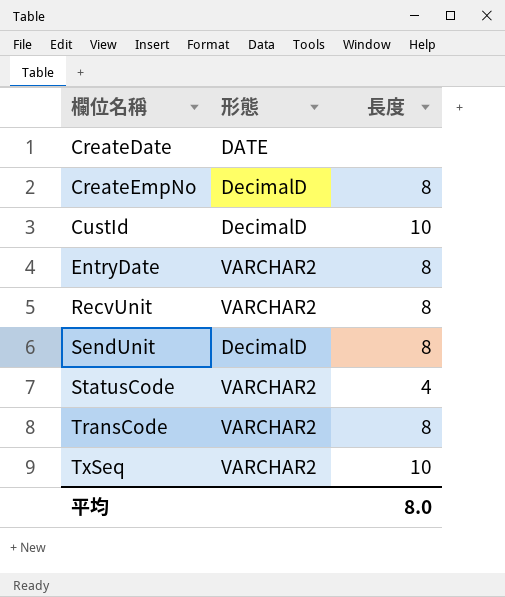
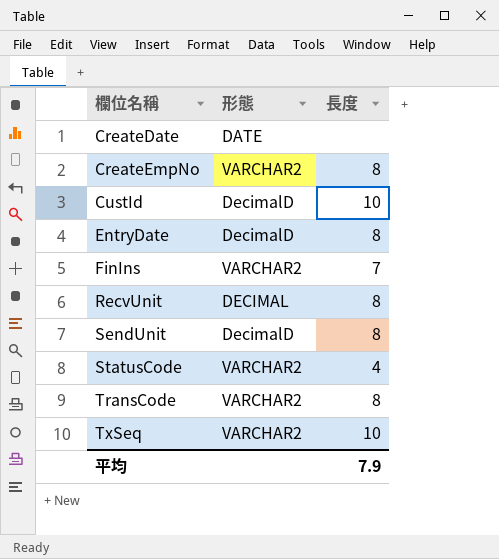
CreateEmpNo | 形態: DecimalD -> VARCHAR2
EntryDate | 形態: VARCHAR2 -> DecimalD
row FinIns: none -> VARCHAR2 | 7
RecvUnit | 形態: VARCHAR2 -> DECIMAL
平均 | 長度: 8.0 -> 7.9

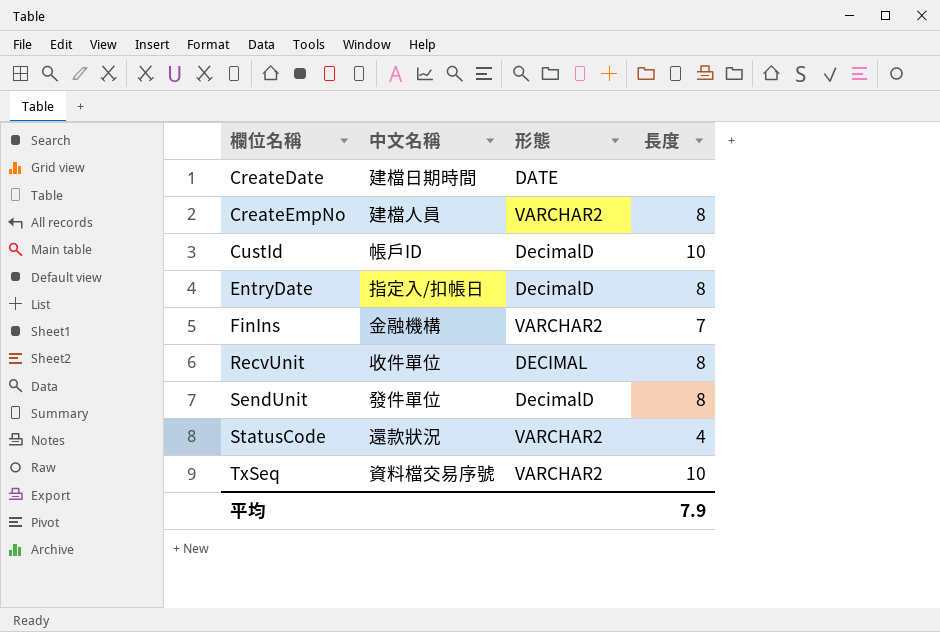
column 中文名稱 | position: none -> 2
row TransCode: VARCHAR2 | 8 -> none

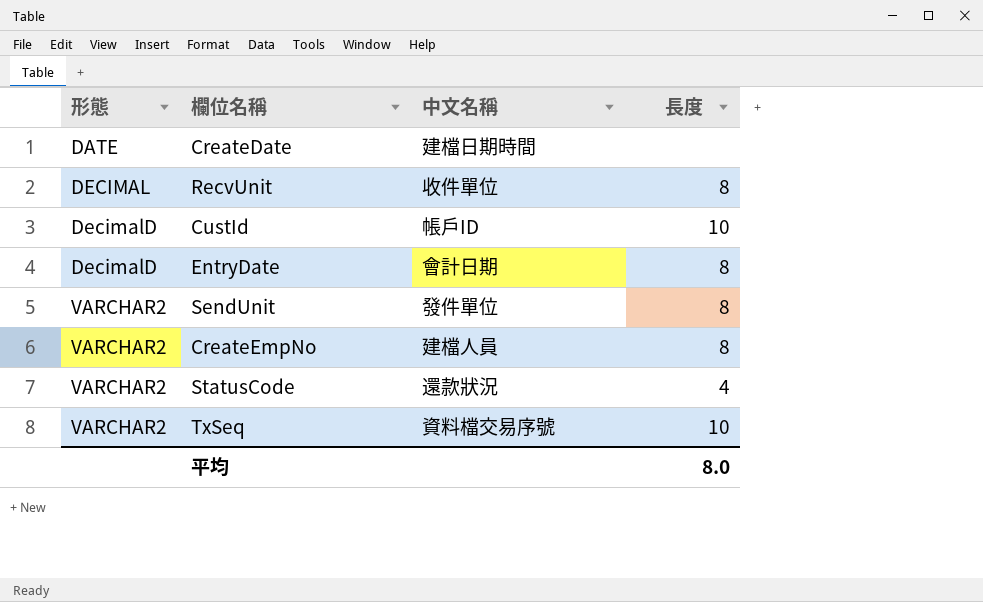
row order: 欄位名稱 ascending -> 形態 ascending
column 形態 | position: 3 -> 1
row FinIns: 金融機構 | VARCHAR2 | 7 -> none
EntryDate | 中文名稱: 指定入/扣帳日 -> 會計日期
SendUnit | 形態: DecimalD -> VARCHAR2
平均 | 長度: 7.9 -> 8.0

